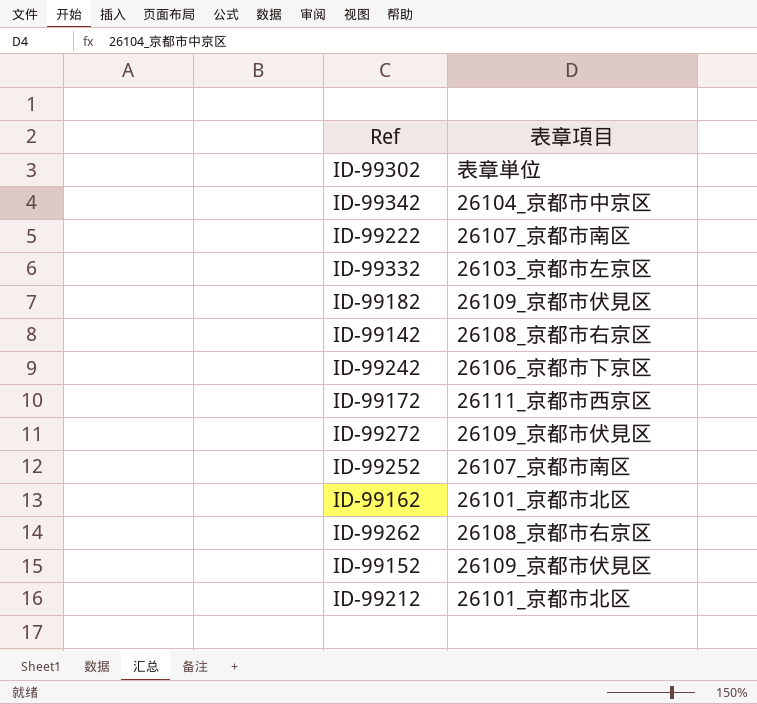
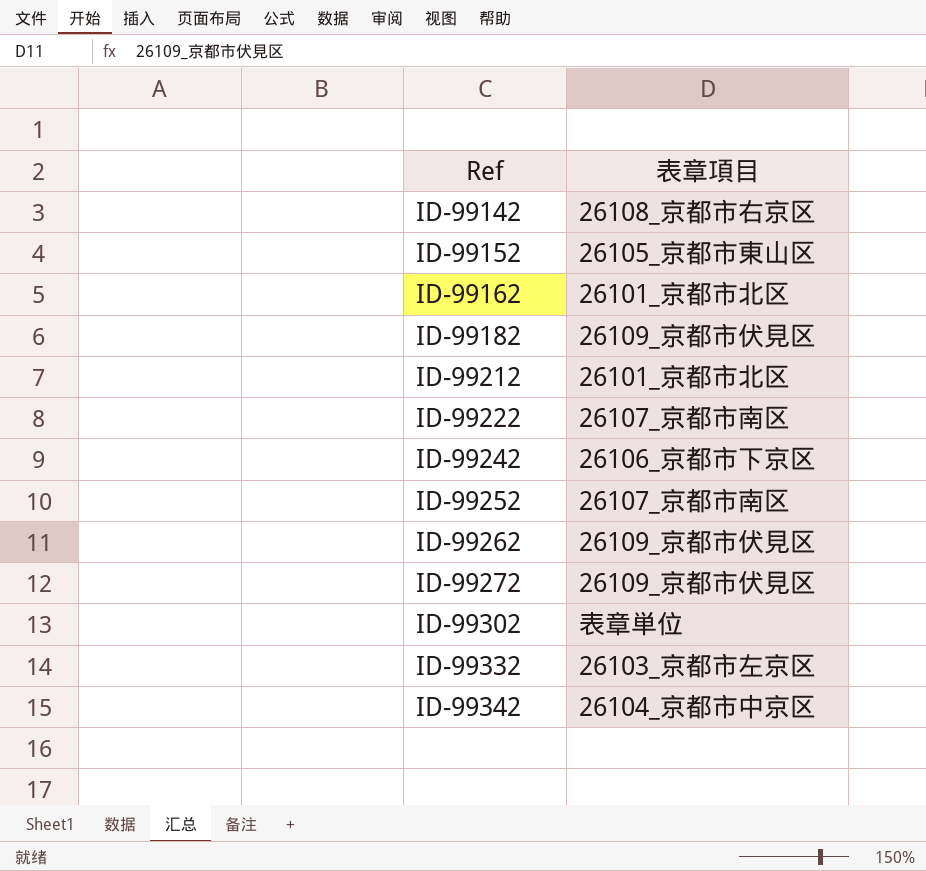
row order: none -> Ref ascending
row ID-99172: 26111_京都市西京区 -> none
ID-99152 | 表章項目: 26109_京都市伏見区 -> 26105_京都市東山区
ID-99262 | 表章項目: 26108_京都市右京区 -> 26109_京都市伏見区

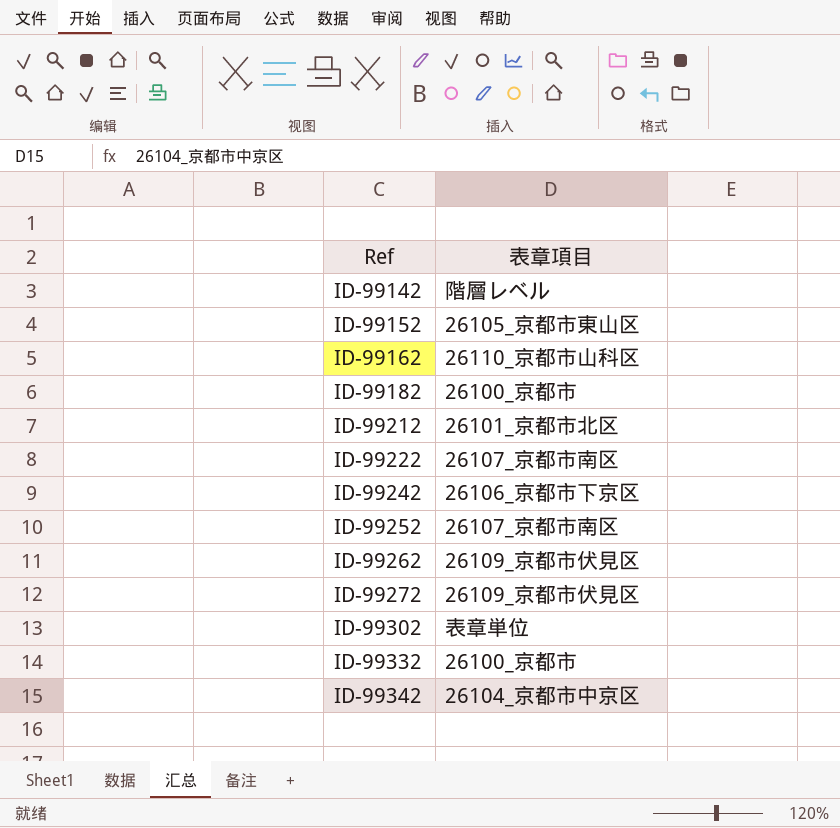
ID-99142 | 表章項目: 26108_京都市右京区 -> 階層レベル
ID-99162 | 表章項目: 26101_京都市北区 -> 26110_京都市山科区
ID-99182 | 表章項目: 26109_京都市伏見区 -> 26100_京都市
ID-99332 | 表章項目: 26103_京都市左京区 -> 26100_京都市

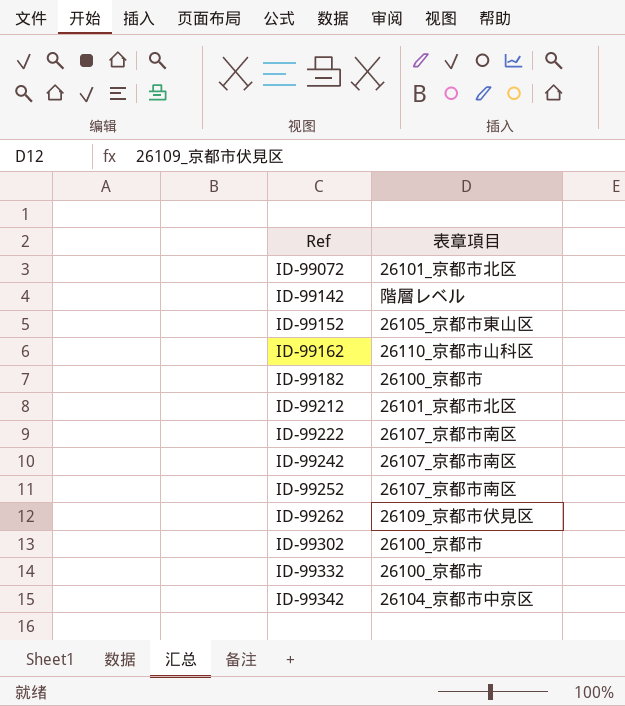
row ID-99272: 26109_京都市伏見区 -> none
row ID-99072: none -> 26101_京都市北区
ID-99242 | 表章項目: 26106_京都市下京区 -> 26107_京都市南区
ID-99302 | 表章項目: 表章単位 -> 26100_京都市

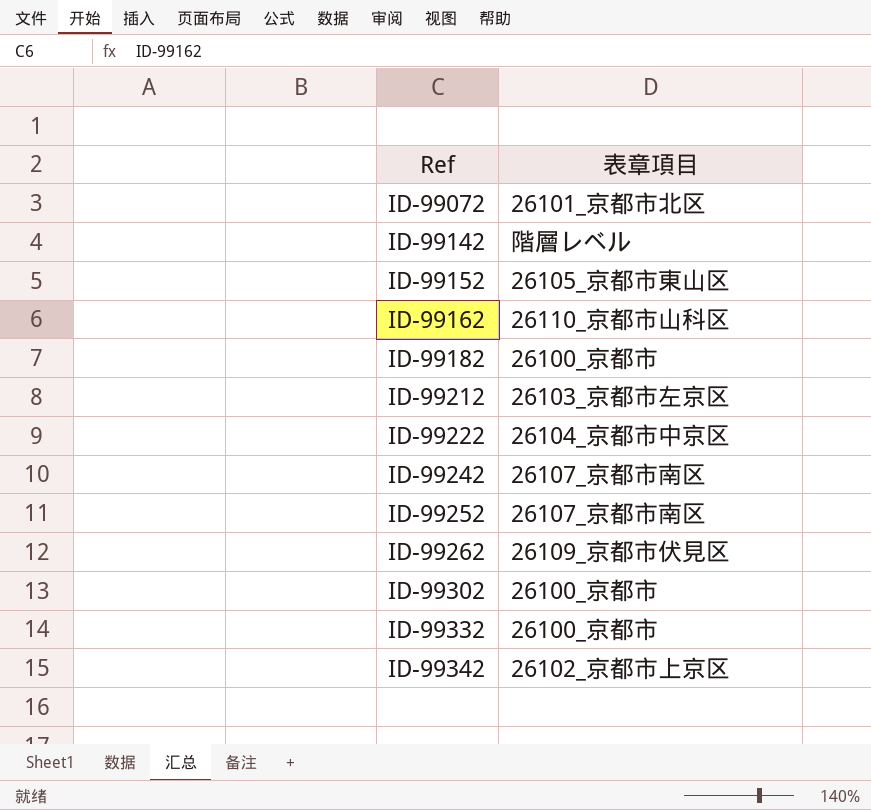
ID-99212 | 表章項目: 26101_京都市北区 -> 26103_京都市左京区
ID-99222 | 表章項目: 26107_京都市南区 -> 26104_京都市中京区
ID-99342 | 表章項目: 26104_京都市中京区 -> 26102_京都市上京区

